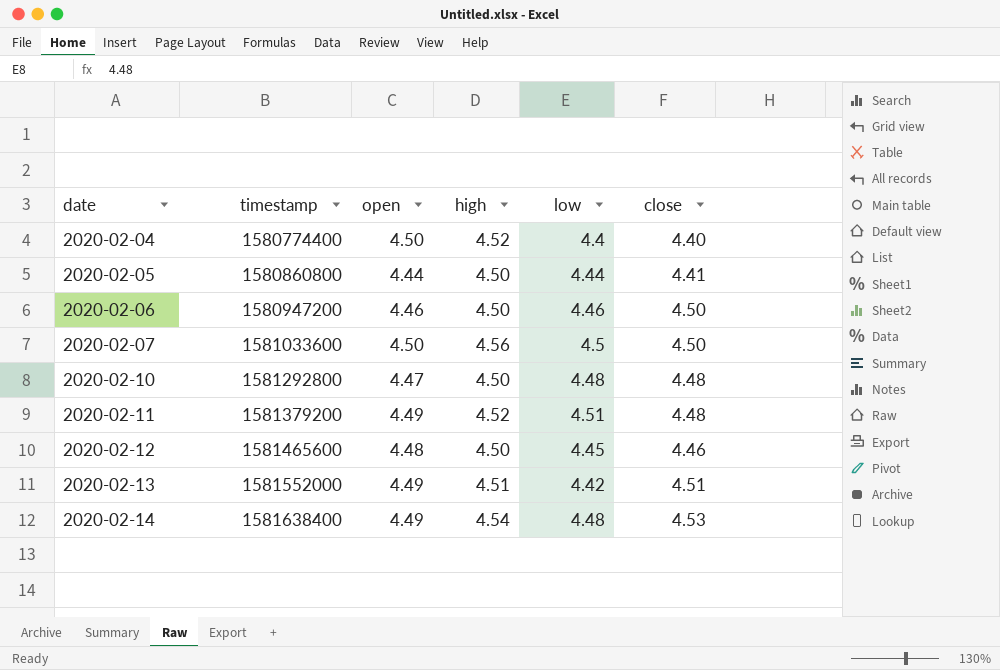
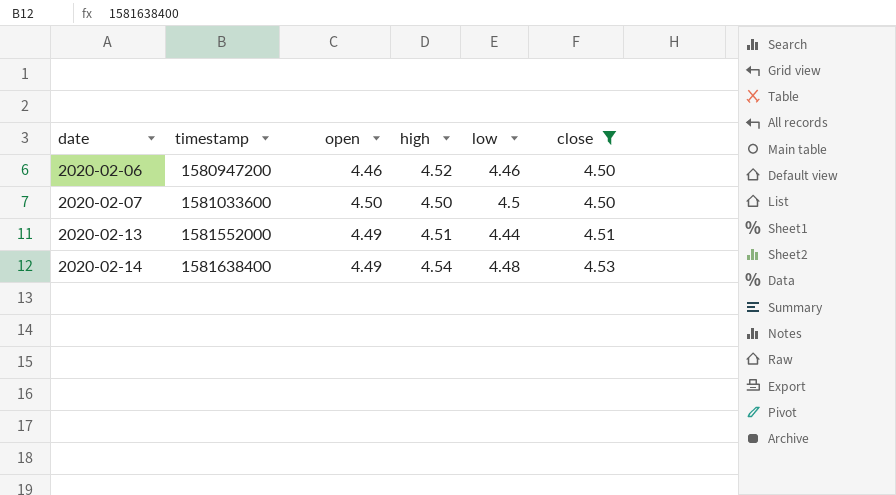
filter: none -> close >= 4.50
2020-02-06 | high: 4.50 -> 4.52
2020-02-07 | high: 4.56 -> 4.50
2020-02-13 | low: 4.42 -> 4.44

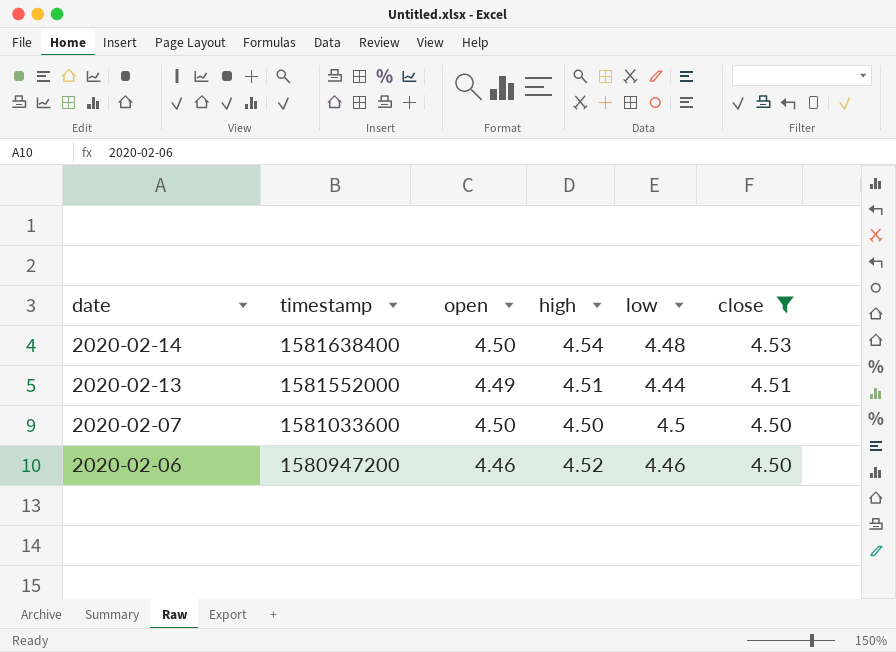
row order: date ascending -> date descending
2020-02-14 | open: 4.49 -> 4.50

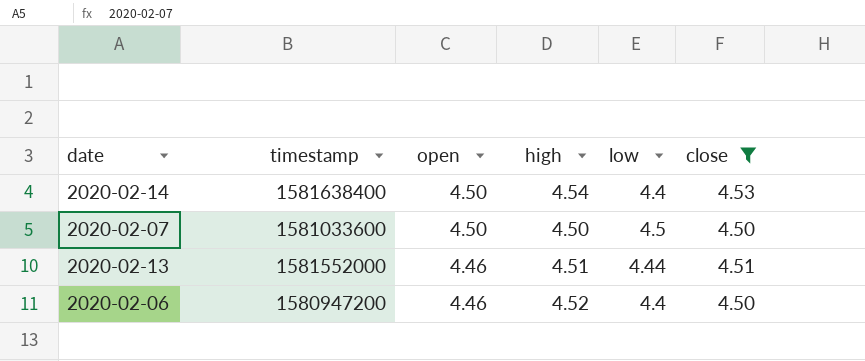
row order: date descending -> open descending
2020-02-14 | low: 4.48 -> 4.4
2020-02-13 | open: 4.49 -> 4.46
2020-02-06 | low: 4.46 -> 4.4

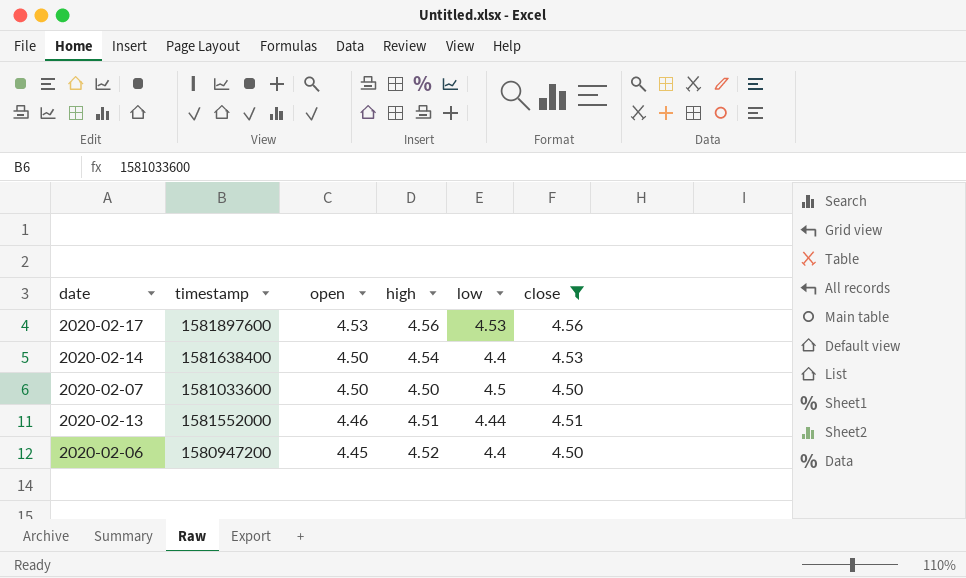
row 2020-02-17: none -> 1581897600 | 4.53 | 4.56 | 4.53 | 4.56
2020-02-06 | open: 4.46 -> 4.45

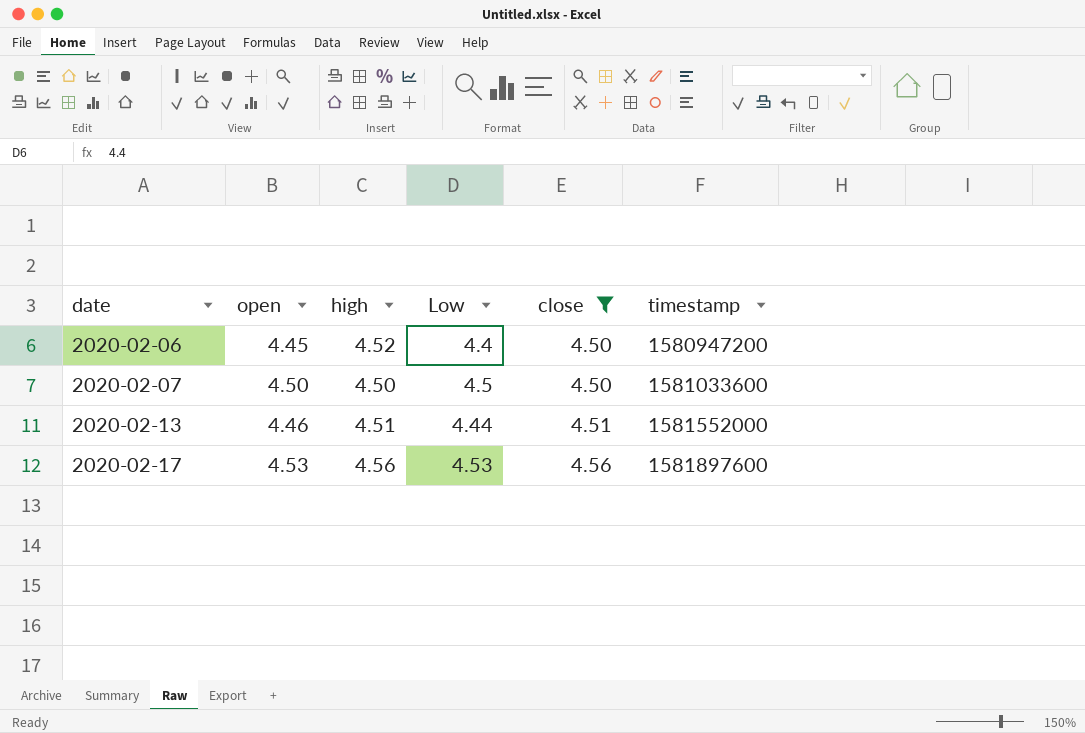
row order: open descending -> date ascending
column name: low -> Low
column timestamp | position: 2 -> 6
row 2020-02-14: 1581638400 | 4.50 | 4.54 | 4.4 | 4.53 -> none

